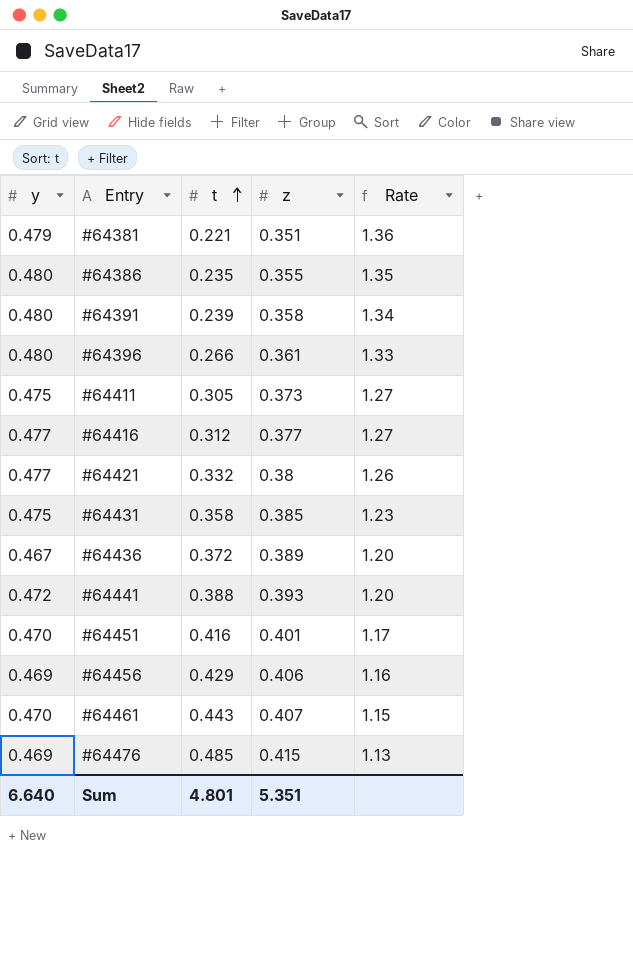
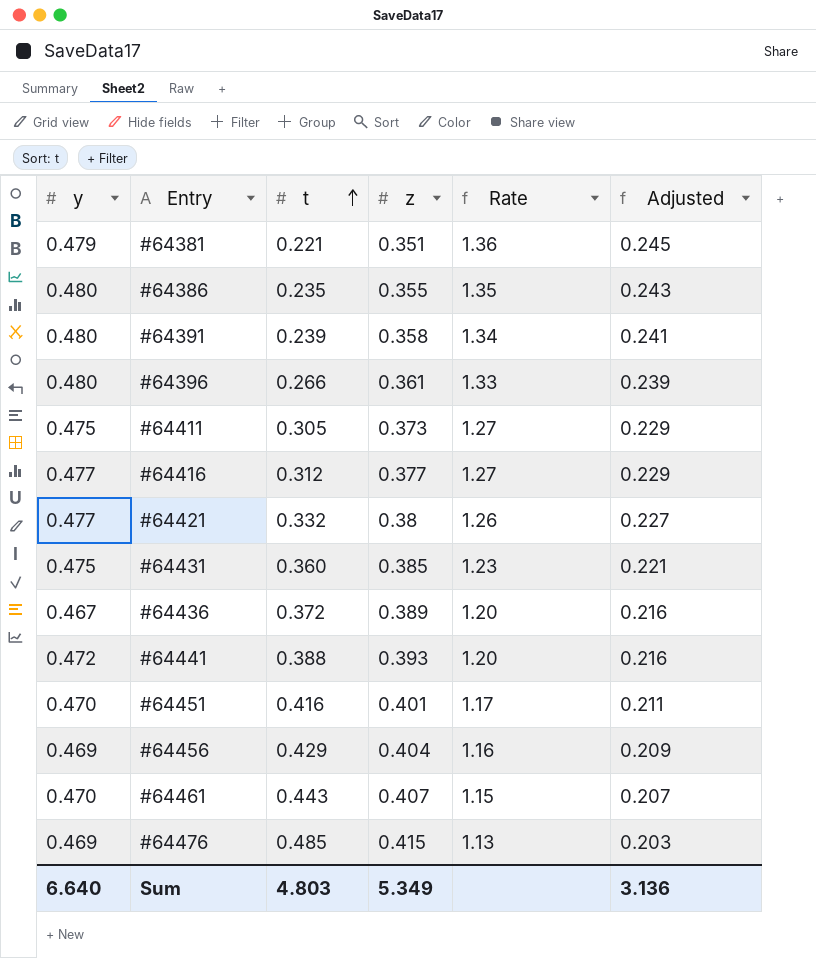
column Adjusted | formula: none -> [Rate] * 0.18
#64431 | t: 0.358 -> 0.360
#64456 | z: 0.406 -> 0.404
Sum | t: 4.801 -> 4.803
Sum | z: 5.351 -> 5.349

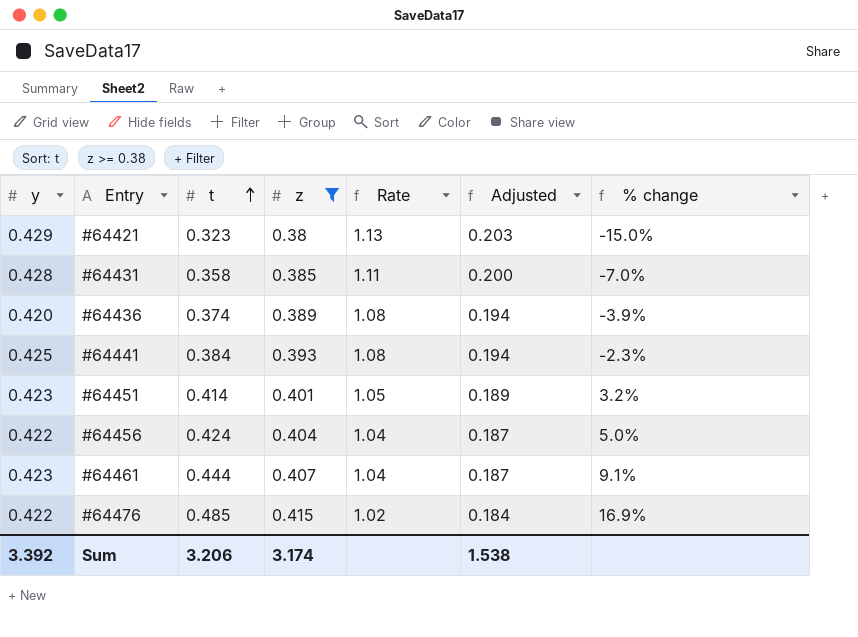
filter: none -> z >= 0.38
column % change | formula: none -> ([t] - [z]) / [z]
#64421 | y: 0.477 -> 0.429
#64421 | t: 0.332 -> 0.323
#64421 | Rate: 1.26 -> 1.13
#64421 | Adjusted: 0.227 -> 0.203
#64431 | y: 0.475 -> 0.428
#64431 | t: 0.360 -> 0.358
#64431 | Rate: 1.23 -> 1.11
#64431 | Adjusted: 0.221 -> 0.200
#64436 | y: 0.467 -> 0.420
#64436 | t: 0.372 -> 0.374
#64436 | Rate: 1.20 -> 1.08
#64436 | Adjusted: 0.216 -> 0.194
#64441 | y: 0.472 -> 0.425
#64441 | t: 0.388 -> 0.384
#64441 | Rate: 1.20 -> 1.08
#64441 | Adjusted: 0.216 -> 0.194
#64451 | y: 0.470 -> 0.423
#64451 | t: 0.416 -> 0.414
#64451 | Rate: 1.17 -> 1.05
#64451 | Adjusted: 0.211 -> 0.189
#64456 | y: 0.469 -> 0.422
#64456 | t: 0.429 -> 0.424
#64456 | Rate: 1.16 -> 1.04
#64456 | Adjusted: 0.209 -> 0.187
#64461 | y: 0.470 -> 0.423
#64461 | t: 0.443 -> 0.444
#64461 | Rate: 1.15 -> 1.04
#64461 | Adjusted: 0.207 -> 0.187
#64476 | y: 0.469 -> 0.422
#64476 | Rate: 1.13 -> 1.02
#64476 | Adjusted: 0.203 -> 0.184
Sum | y: 6.640 -> 3.392
Sum | t: 4.803 -> 3.206
Sum | z: 5.349 -> 3.174
Sum | Adjusted: 3.136 -> 1.538

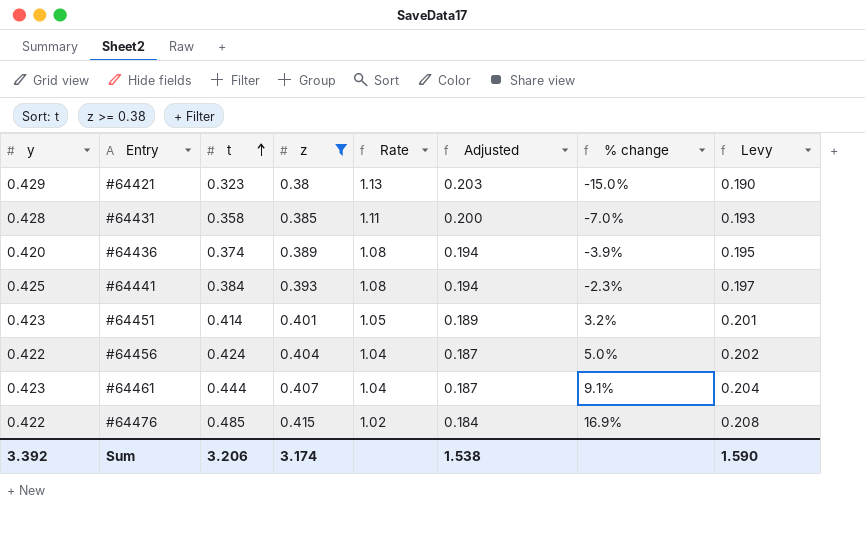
column Levy | formula: none -> [z] * 0.5

